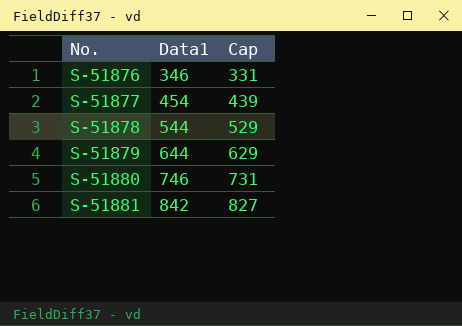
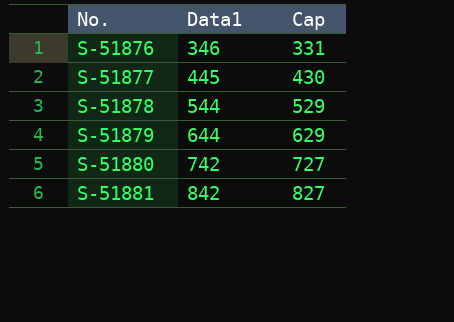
S-51877 | Data1: 454 -> 445
S-51877 | Cap: 439 -> 430
S-51880 | Data1: 746 -> 742
S-51880 | Cap: 731 -> 727

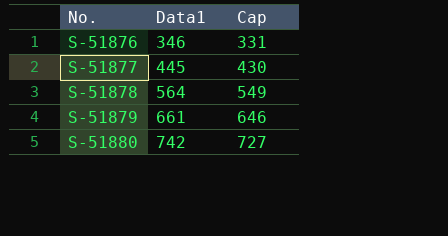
row S-51881: 842 | 827 -> none
S-51878 | Data1: 544 -> 564
S-51878 | Cap: 529 -> 549
S-51879 | Data1: 644 -> 661
S-51879 | Cap: 629 -> 646

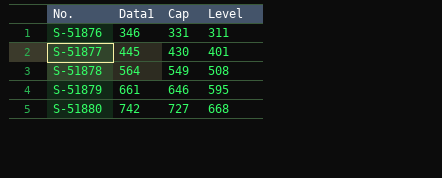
column Level | formula: none -> [Data1] * 0.9

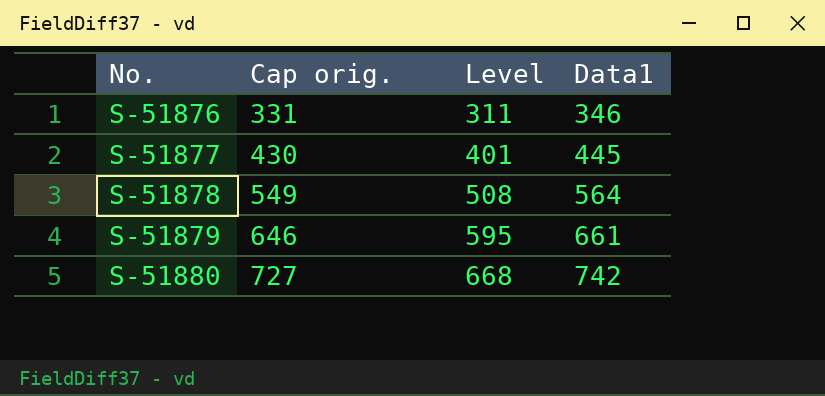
column name: Cap -> Cap orig.
column Data1 | position: 2 -> 4

